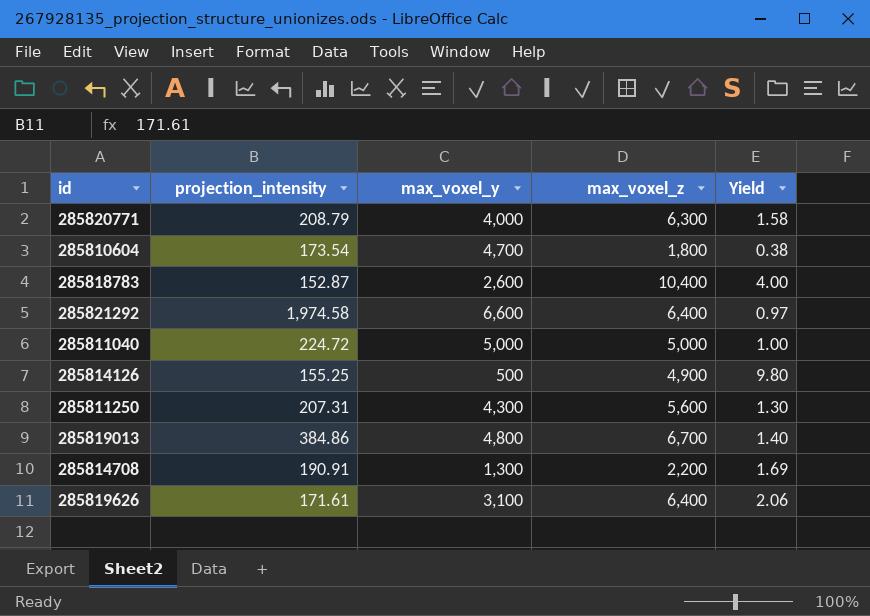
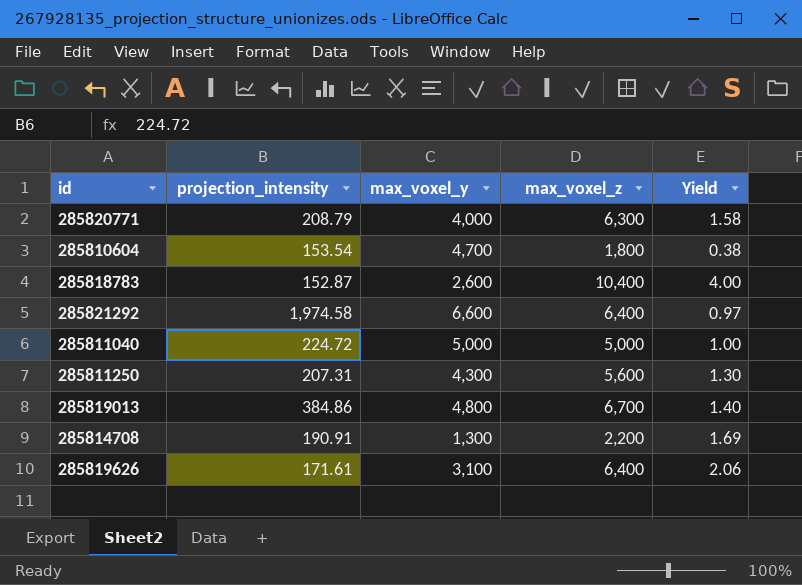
row 285814126: 155.25 | 500 | 4,900 | 9.80 -> none
285810604 | projection_intensity: 173.54 -> 153.54

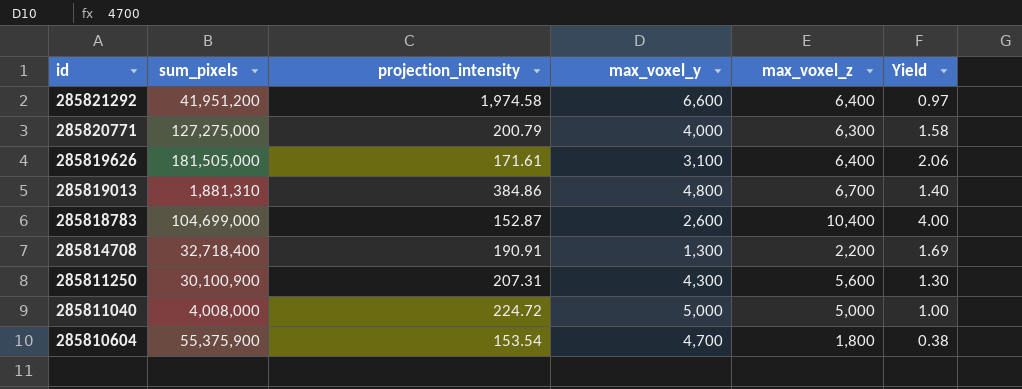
row order: none -> id descending
column sum_pixels | position: none -> 2
285820771 | projection_intensity: 208.79 -> 200.79

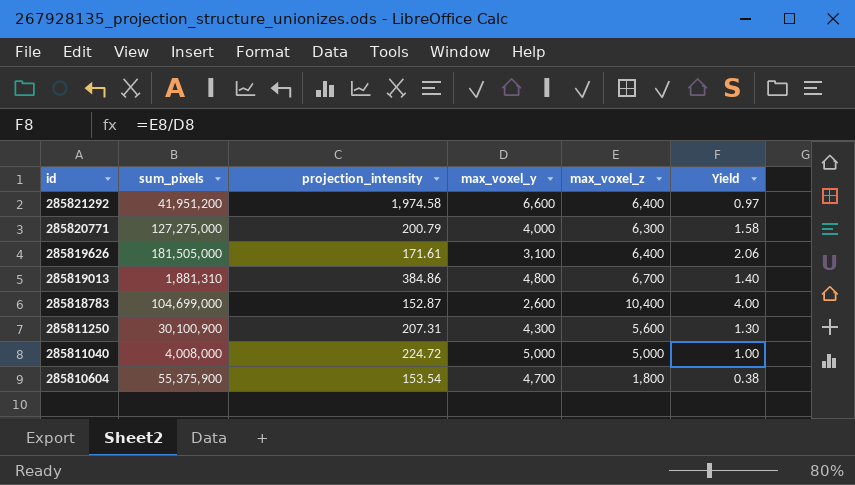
row 285814708: 32,718,400 | 190.91 | 1,300 | 2,200 | 1.69 -> none

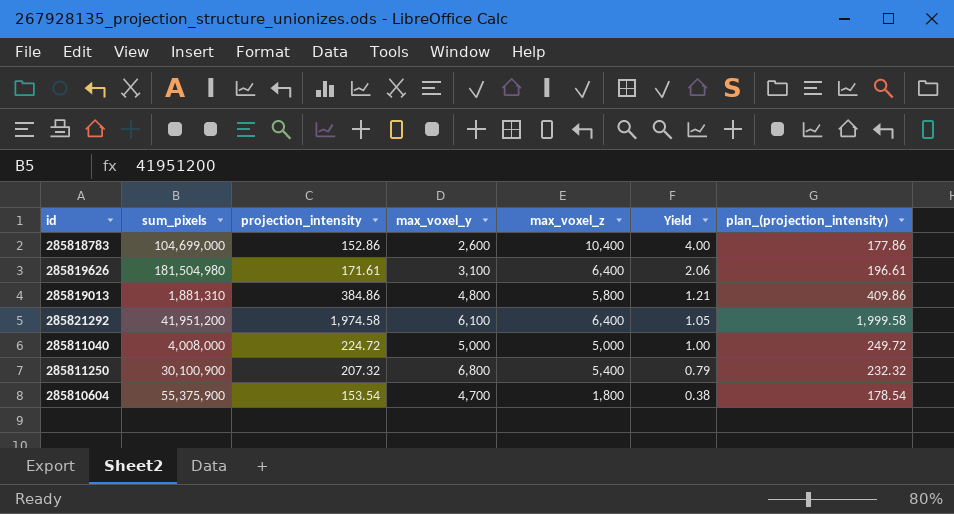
row order: id descending -> Yield descending
column plan_(projection_intensity) | formula: none -> [projection_intensity] + 25
row 285820771: 127,275,000 | 200.79 | 4,000 | 6,300 | 1.58 -> none
285818783 | projection_intensity: 152.87 -> 152.86
285819626 | sum_pixels: 181,505,000 -> 181,504,980
285819013 | max_voxel_z: 6,700 -> 5,800
285819013 | Yield: 1.40 -> 1.21
285821292 | max_voxel_y: 6,600 -> 6,100
285821292 | Yield: 0.97 -> 1.05
285811250 | projection_intensity: 207.31 -> 207.32
285811250 | max_voxel_y: 4,300 -> 6,800
285811250 | max_voxel_z: 5,600 -> 5,400
285811250 | Yield: 1.30 -> 0.79

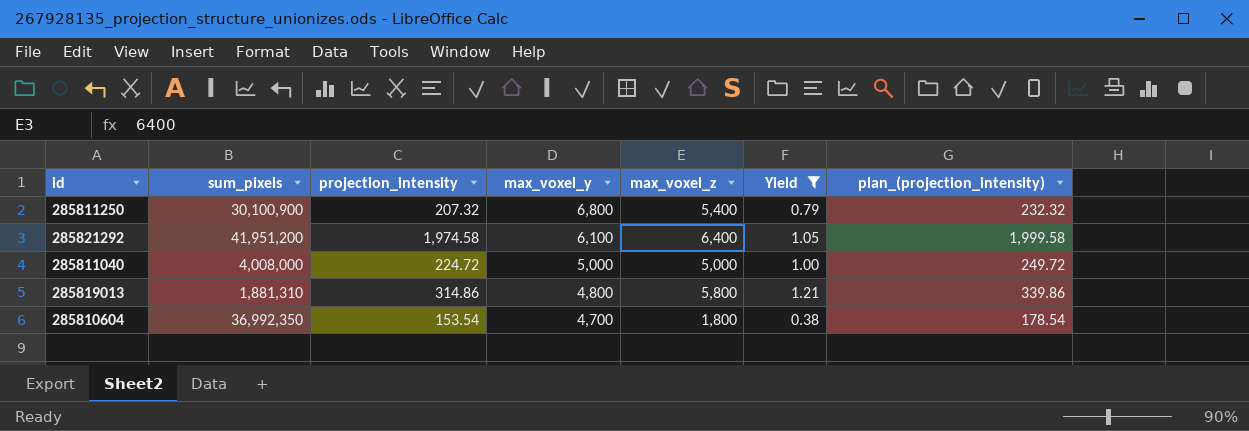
filter: none -> Yield <= 1.21
row order: Yield descending -> max_voxel_y descending
285819013 | projection_intensity: 384.86 -> 314.86
285819013 | plan_(projection_intensity): 409.86 -> 339.86
285810604 | sum_pixels: 55,375,900 -> 36,992,350

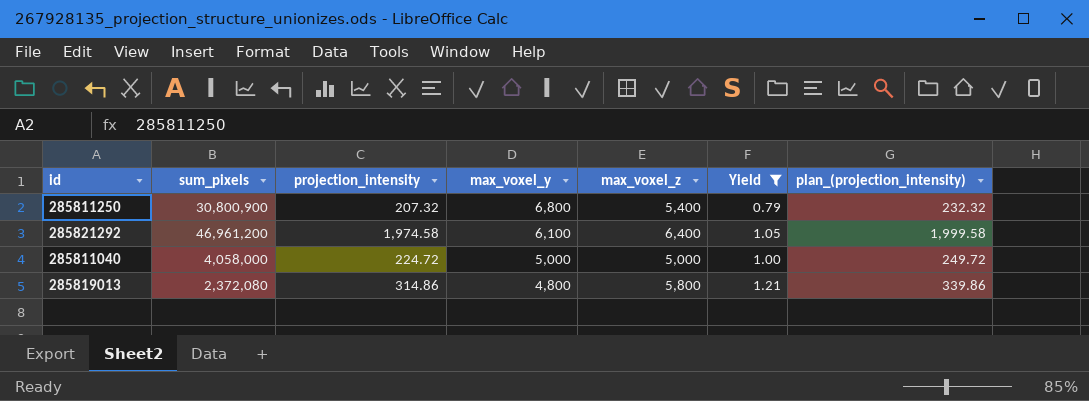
row 285810604: 36,992,350 | 153.54 | 4,700 | 1,800 | 0.38 | 178.54 -> none
285811250 | sum_pixels: 30,100,900 -> 30,800,900
285821292 | sum_pixels: 41,951,200 -> 46,961,200
285811040 | sum_pixels: 4,008,000 -> 4,058,000
285819013 | sum_pixels: 1,881,310 -> 2,372,080

